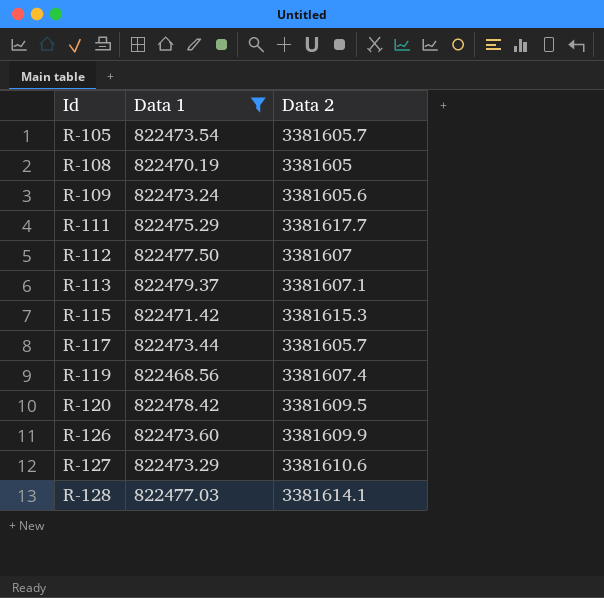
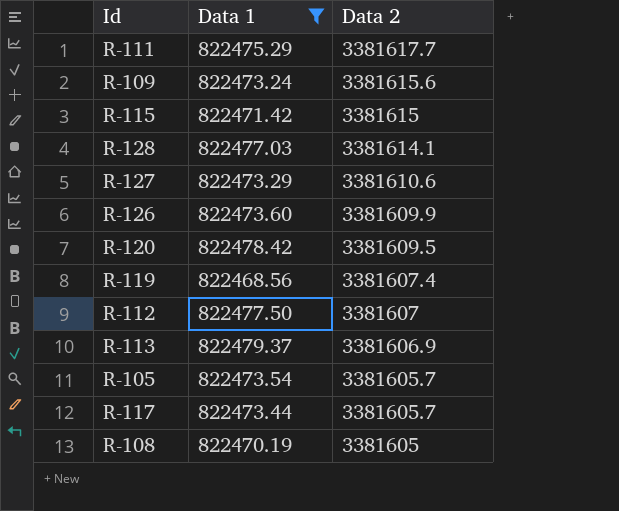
row order: Id ascending -> Data 2 descending
R-109 | Data 2: 3381605.6 -> 3381615.6
R-115 | Data 2: 3381615.3 -> 3381615
R-113 | Data 2: 3381607.1 -> 3381606.9

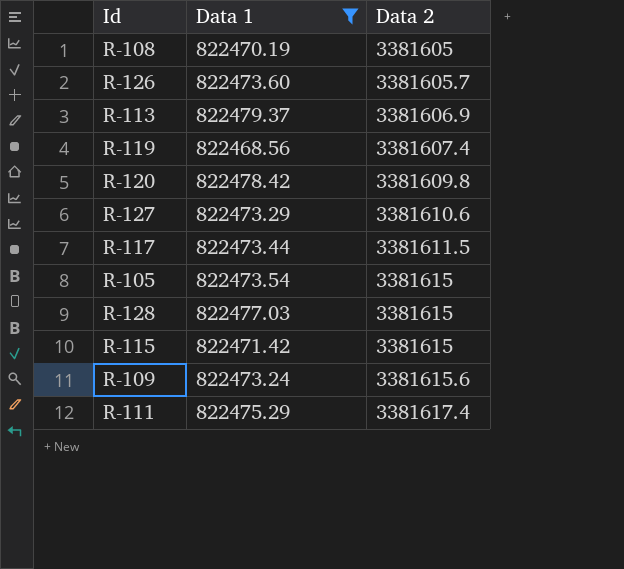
row order: Data 2 descending -> Data 2 ascending
row R-112: 822477.50 | 3381607 -> none
R-126 | Data 2: 3381609.9 -> 3381605.7
R-120 | Data 2: 3381609.5 -> 3381609.8
R-117 | Data 2: 3381605.7 -> 3381611.5
R-105 | Data 2: 3381605.7 -> 3381615
R-128 | Data 2: 3381614.1 -> 3381615
R-111 | Data 2: 3381617.7 -> 3381617.4

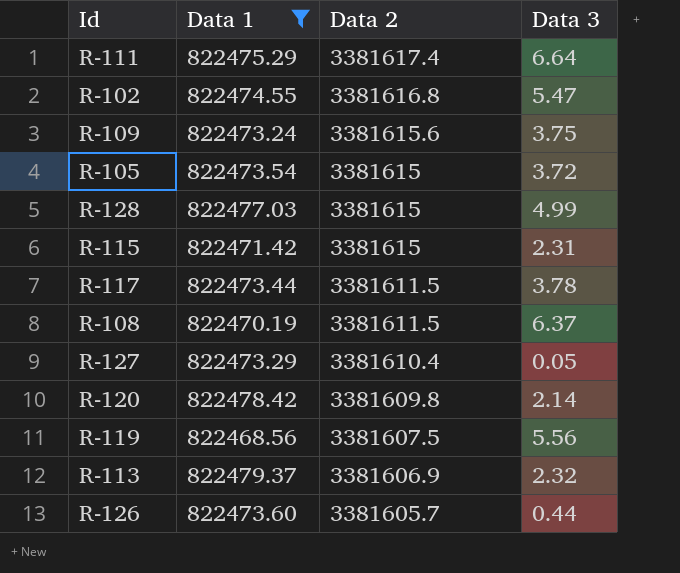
row order: Data 2 ascending -> Data 2 descending
column Data 3 | position: none -> 4
row R-102: none -> 822474.55 | 3381616.8 | 5.47
R-108 | Data 2: 3381605 -> 3381611.5
R-127 | Data 2: 3381610.6 -> 3381610.4
R-119 | Data 2: 3381607.4 -> 3381607.5

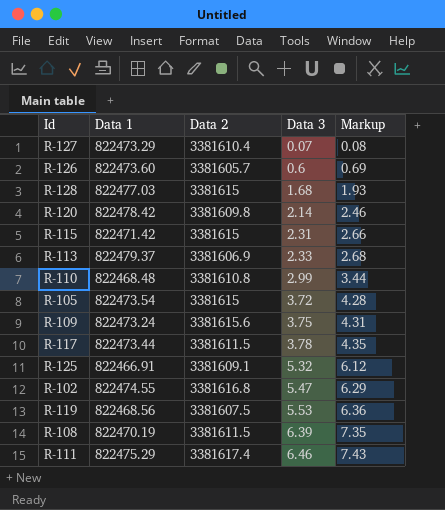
filter: Data 1 >= 822468.56 -> none
row order: Data 2 descending -> Data 3 ascending
column Markup | formula: none -> [Data 3] * 1.15
R-127 | Data 3: 0.05 -> 0.07
R-126 | Data 3: 0.44 -> 0.6
R-128 | Data 3: 4.99 -> 1.68
R-113 | Data 3: 2.32 -> 2.33
R-119 | Data 3: 5.56 -> 5.53
R-108 | Data 3: 6.37 -> 6.39
R-111 | Data 3: 6.64 -> 6.46

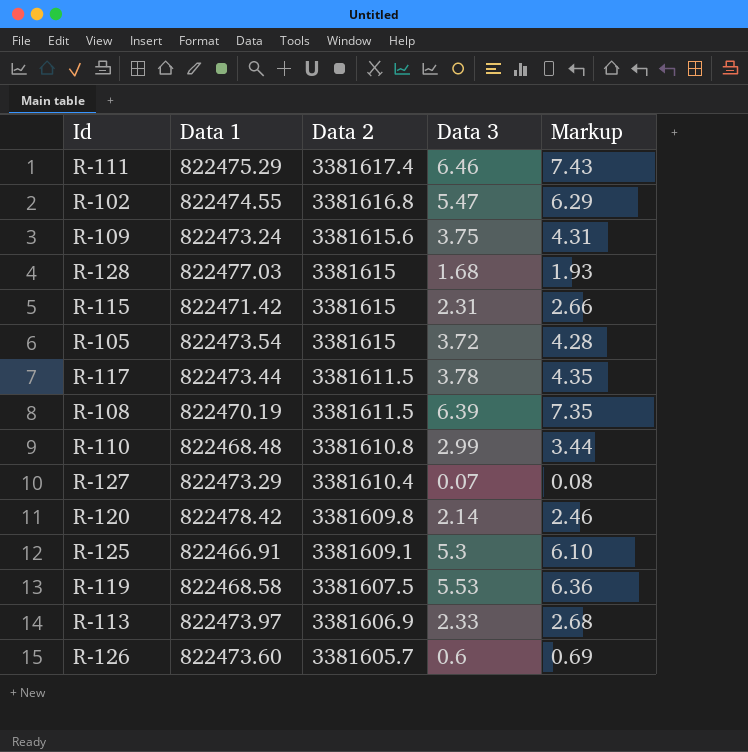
row order: Data 3 ascending -> Data 2 descending
R-125 | Data 3: 5.32 -> 5.3
R-125 | Markup: 6.12 -> 6.10
R-119 | Data 1: 822468.56 -> 822468.58
R-113 | Data 1: 822479.37 -> 822473.97

